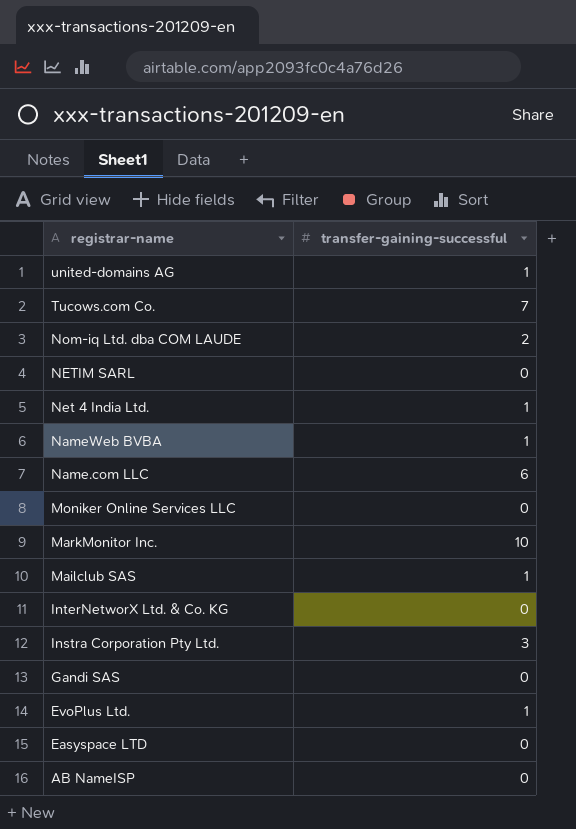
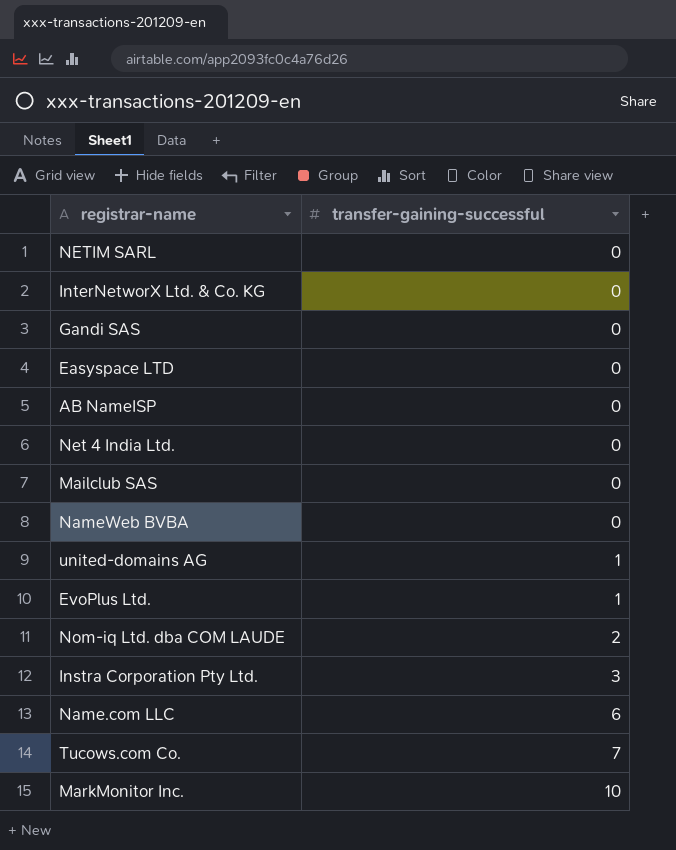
row order: registrar-name descending -> transfer-gaining-successful ascending
row Moniker Online Services LLC: 0 -> none
Net 4 India Ltd. | transfer-gaining-successful: 1 -> 0
Mailclub SAS | transfer-gaining-successful: 1 -> 0
NameWeb BVBA | transfer-gaining-successful: 1 -> 0

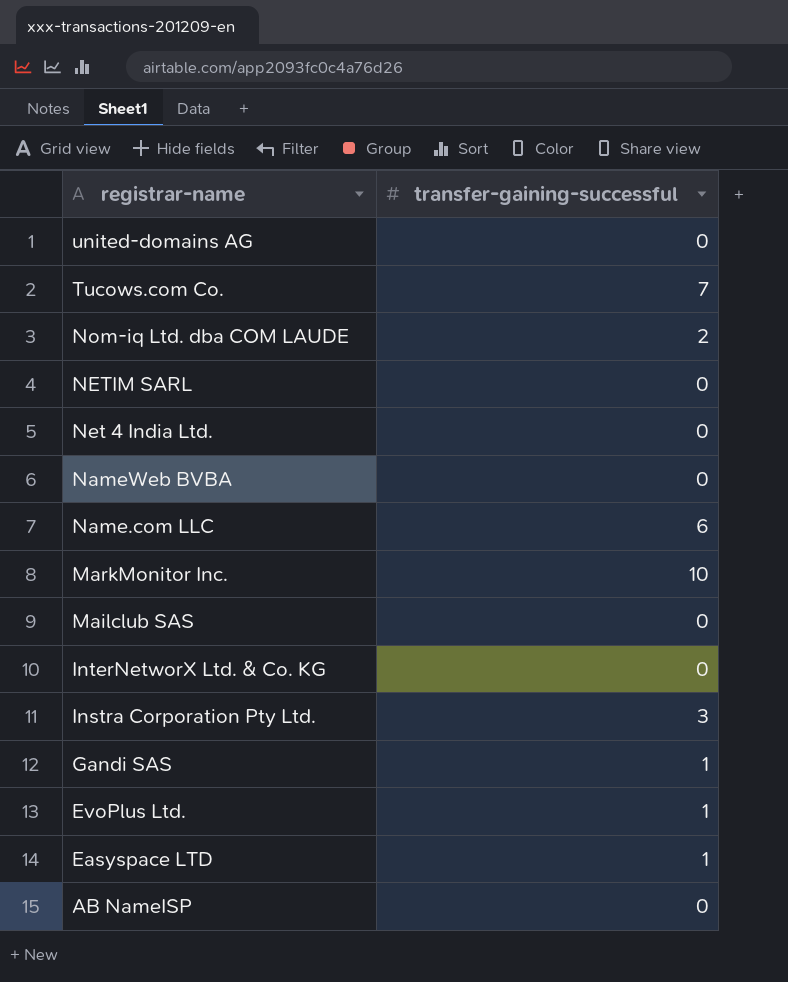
row order: transfer-gaining-successful ascending -> registrar-name descending
united-domains AG | transfer-gaining-successful: 1 -> 0
Gandi SAS | transfer-gaining-successful: 0 -> 1
Easyspace LTD | transfer-gaining-successful: 0 -> 1

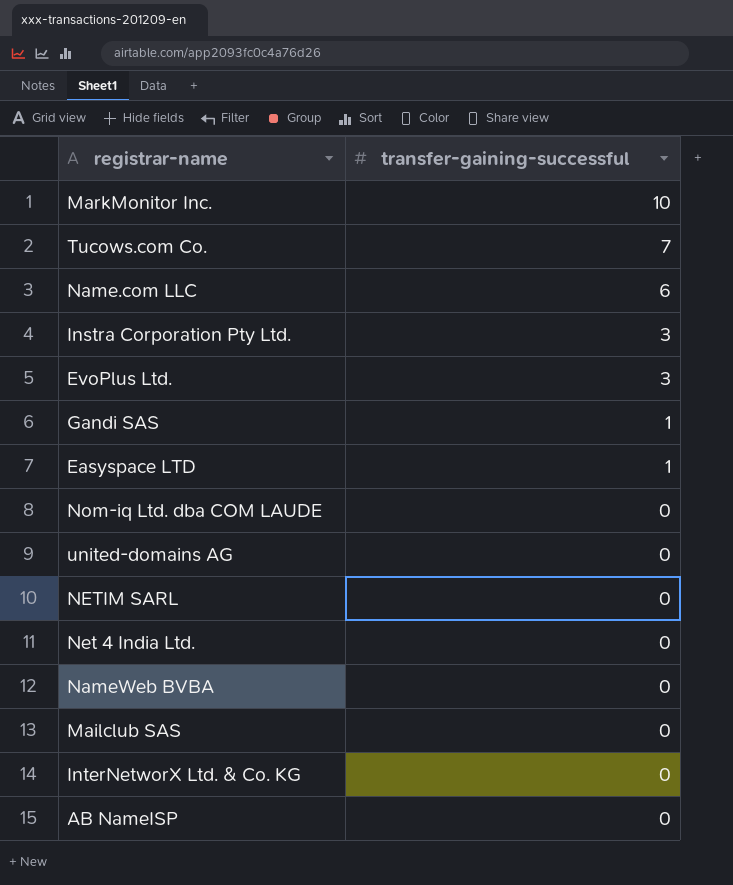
row order: registrar-name descending -> transfer-gaining-successful descending
EvoPlus Ltd. | transfer-gaining-successful: 1 -> 3
Nom-iq Ltd. dba COM LAUDE | transfer-gaining-successful: 2 -> 0

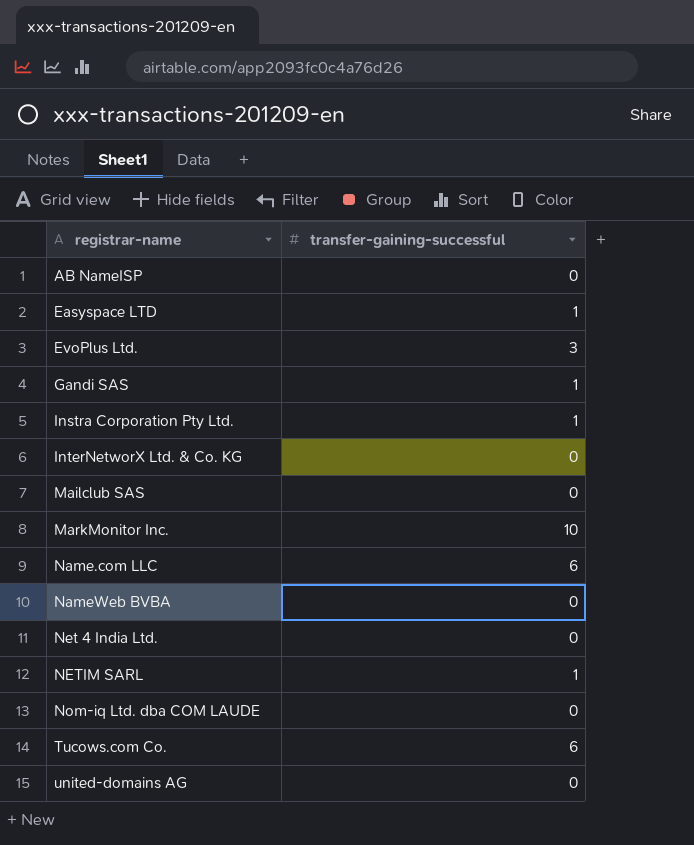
row order: transfer-gaining-successful descending -> registrar-name ascending
Instra Corporation Pty Ltd. | transfer-gaining-successful: 3 -> 1
NETIM SARL | transfer-gaining-successful: 0 -> 1
Tucows.com Co. | transfer-gaining-successful: 7 -> 6

